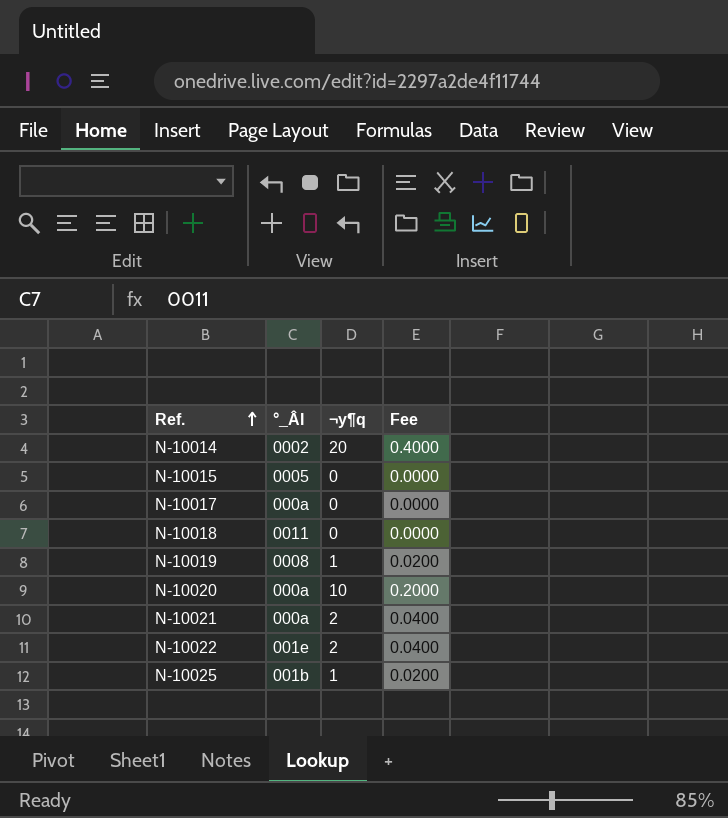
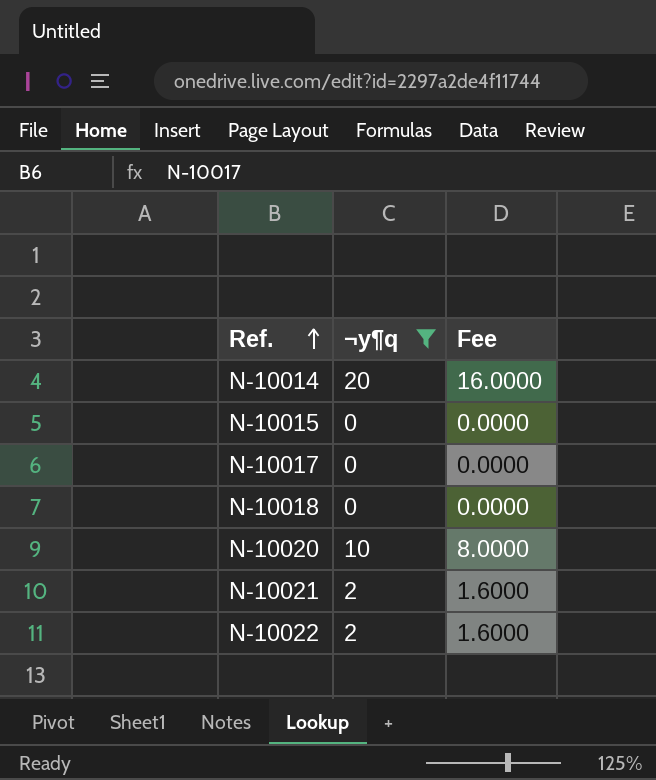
filter: none -> ¬y¶q != 1
column °_ÂI | position: 2 -> none
column Fee | formula: [¬y¶q] * 0.02 -> [¬y¶q] * 0.8

